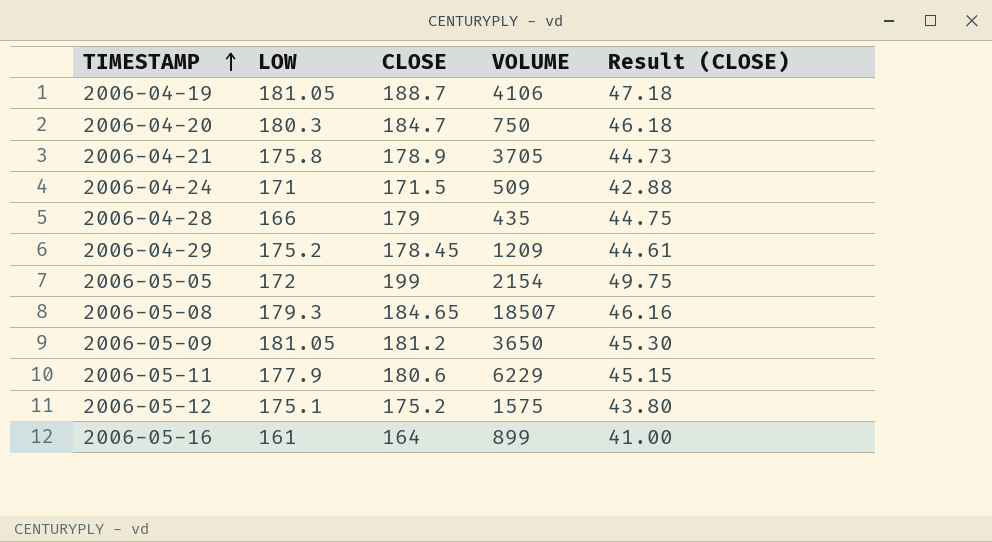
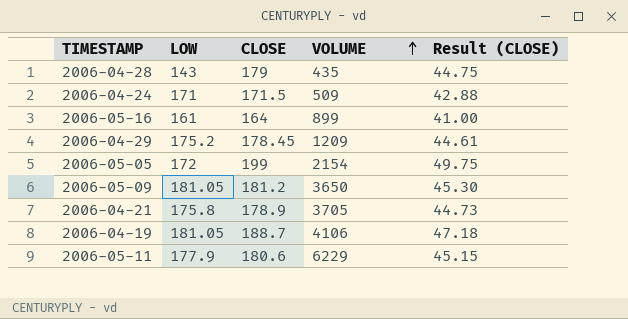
row order: TIMESTAMP ascending -> VOLUME ascending
row 2006-04-20: 180.3 | 184.7 | 750 | 46.18 -> none
row 2006-05-08: 179.3 | 184.65 | 18507 | 46.16 -> none
row 2006-05-12: 175.1 | 175.2 | 1575 | 43.80 -> none
2006-04-28 | LOW: 166 -> 143

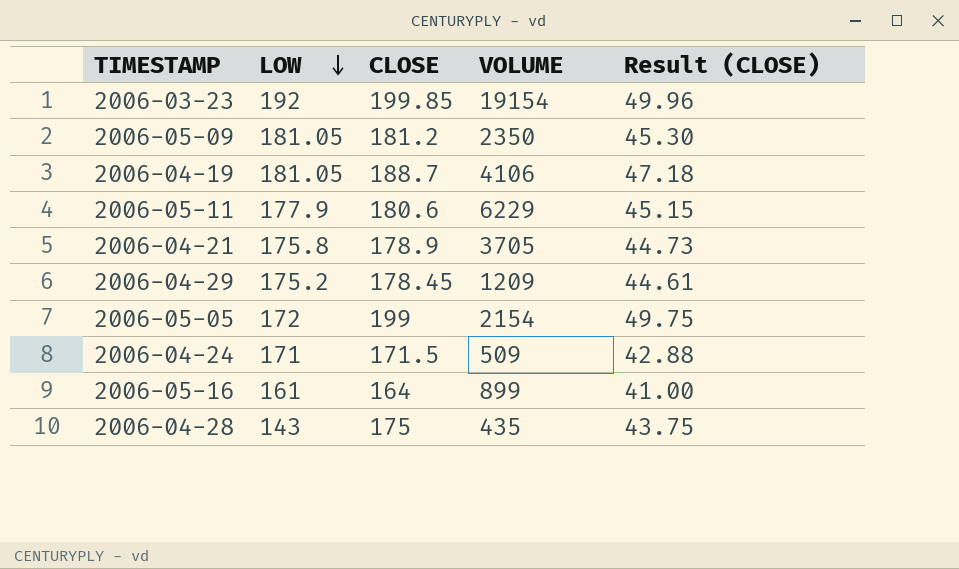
row order: VOLUME ascending -> LOW descending
row 2006-03-23: none -> 192 | 199.85 | 19154 | 49.96
2006-05-09 | VOLUME: 3650 -> 2350
2006-04-28 | CLOSE: 179 -> 175
2006-04-28 | Result (CLOSE): 44.75 -> 43.75

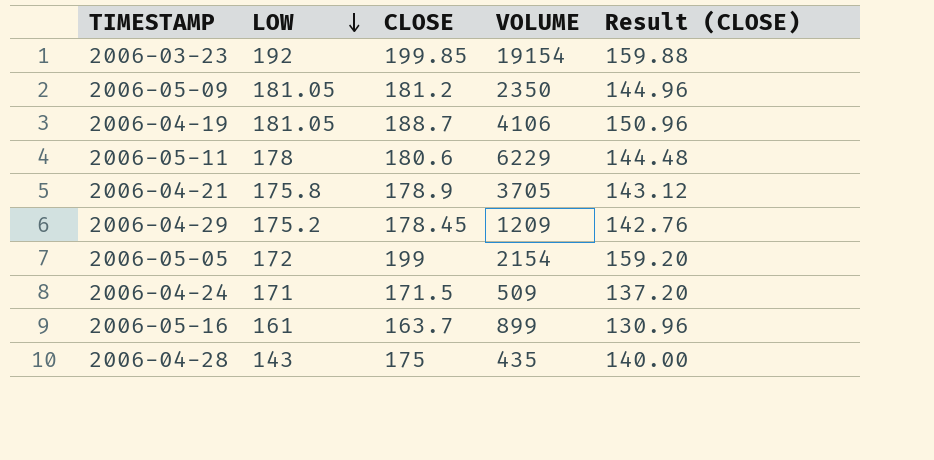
column Result (CLOSE) | formula: [CLOSE] * 0.25 -> [CLOSE] * 0.8
2006-05-11 | LOW: 177.9 -> 178
2006-05-16 | CLOSE: 164 -> 163.7

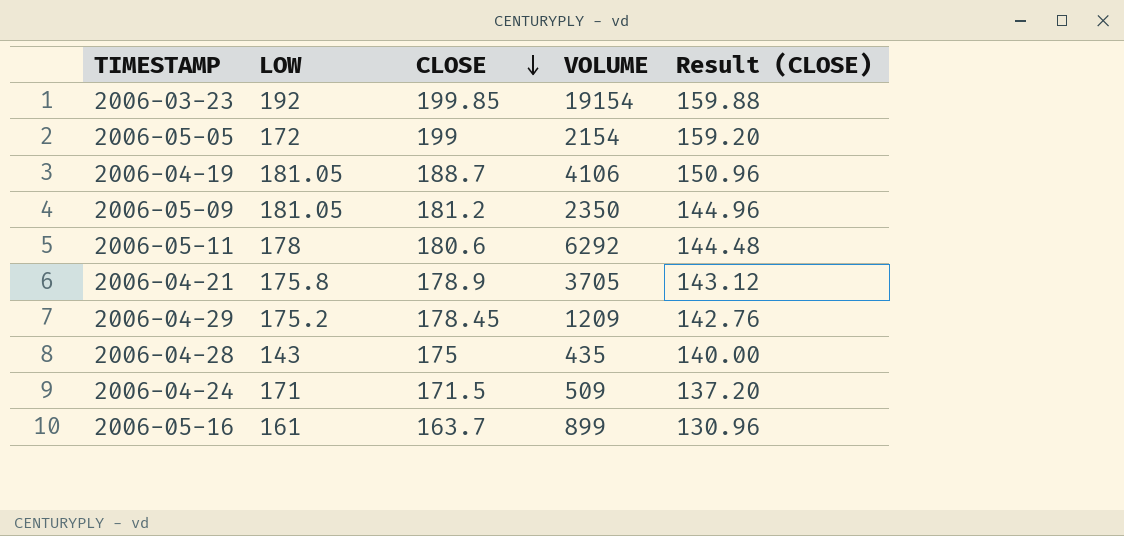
row order: LOW descending -> CLOSE descending
2006-05-11 | VOLUME: 6229 -> 6292

